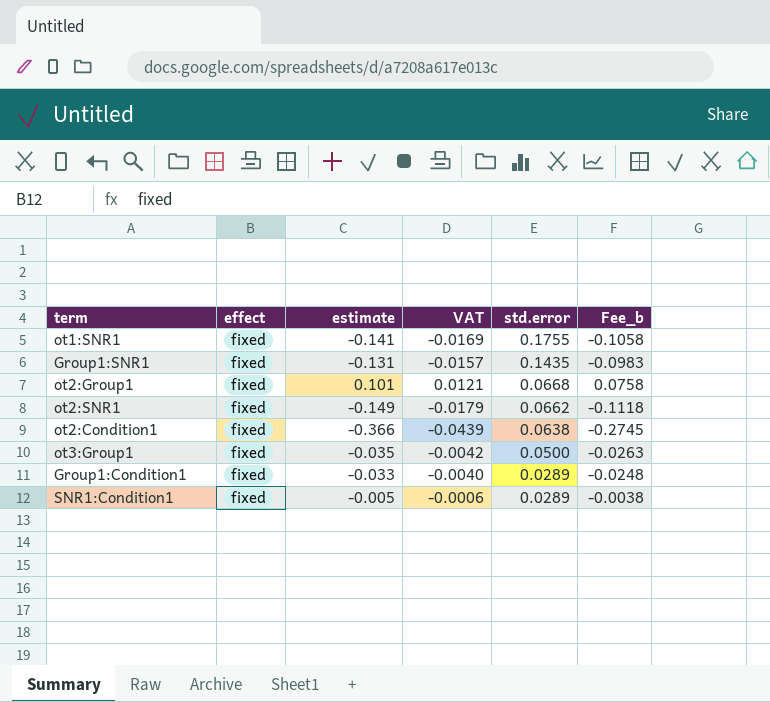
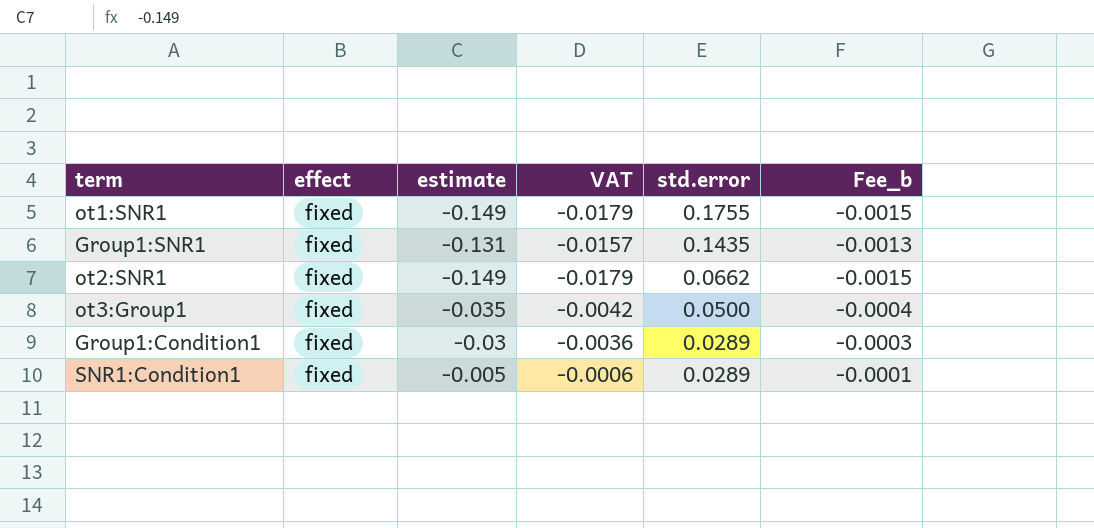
column Fee_b | formula: [estimate] * 0.75 -> [estimate] * 0.01
row ot2:Group1: fixed | 0.101 | 0.0121 | 0.0668 | 0.0758 -> none
row ot2:Condition1: fixed | -0.366 | -0.0439 | 0.0638 | -0.2745 -> none
ot1:SNR1 | estimate: -0.141 -> -0.149
ot1:SNR1 | VAT: -0.0169 -> -0.0179
Group1:Condition1 | estimate: -0.033 -> -0.03
Group1:Condition1 | VAT: -0.0040 -> -0.0036

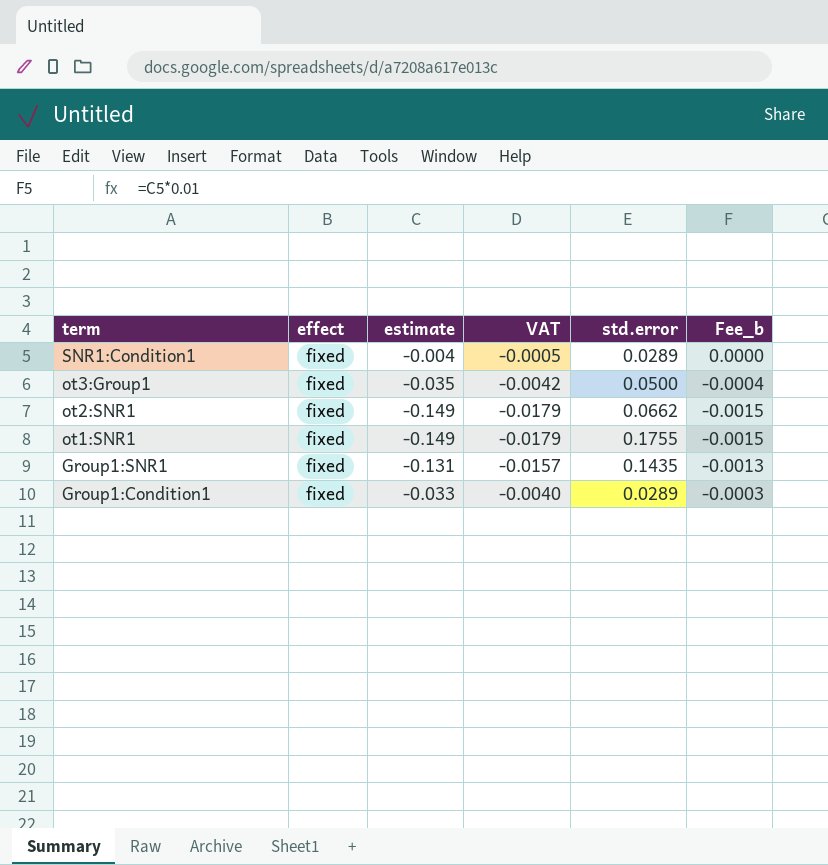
row order: std.error descending -> term descending
SNR1:Condition1 | estimate: -0.005 -> -0.004
SNR1:Condition1 | VAT: -0.0006 -> -0.0005
SNR1:Condition1 | Fee_b: -0.0001 -> 0.0000
Group1:Condition1 | estimate: -0.03 -> -0.033
Group1:Condition1 | VAT: -0.0036 -> -0.0040

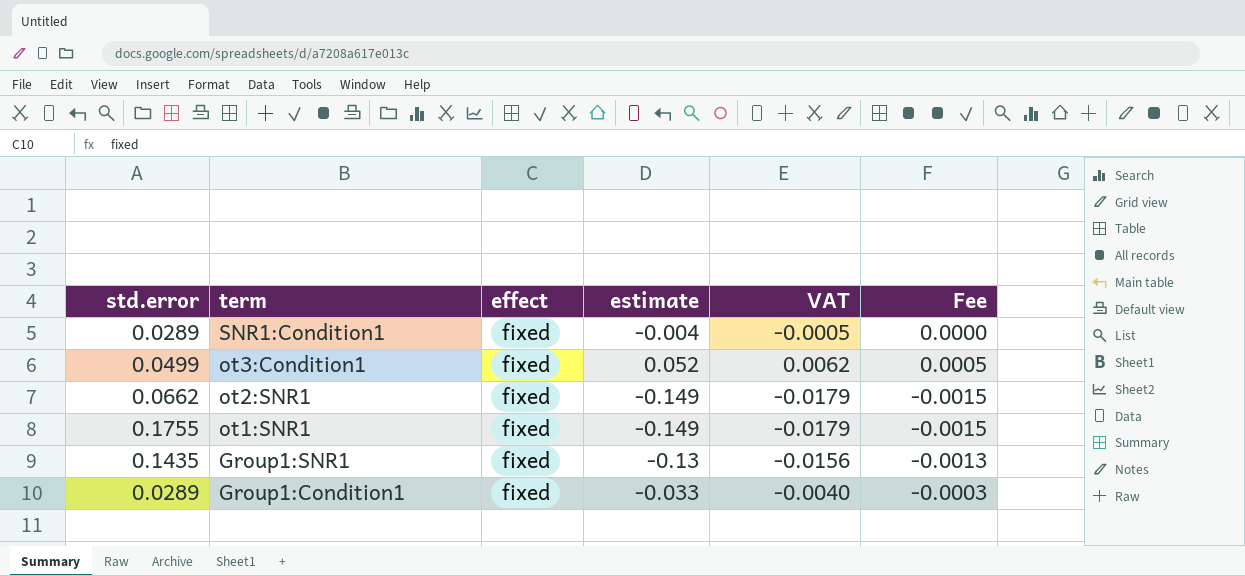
column std.error | position: 5 -> 1
column name: Fee_b -> Fee
row ot3:Group1: fixed | -0.035 | -0.0042 | 0.0500 | -0.0004 -> none
row ot3:Condition1: none -> 0.0499 | fixed | 0.052 | 0.0062 | 0.0005
Group1:SNR1 | estimate: -0.131 -> -0.13
Group1:SNR1 | VAT: -0.0157 -> -0.0156

